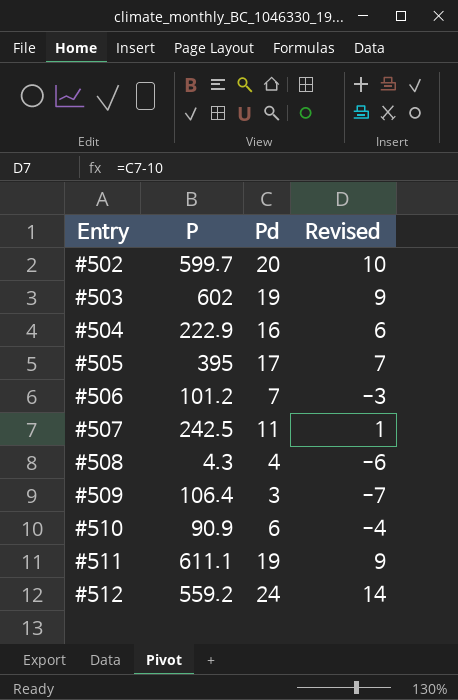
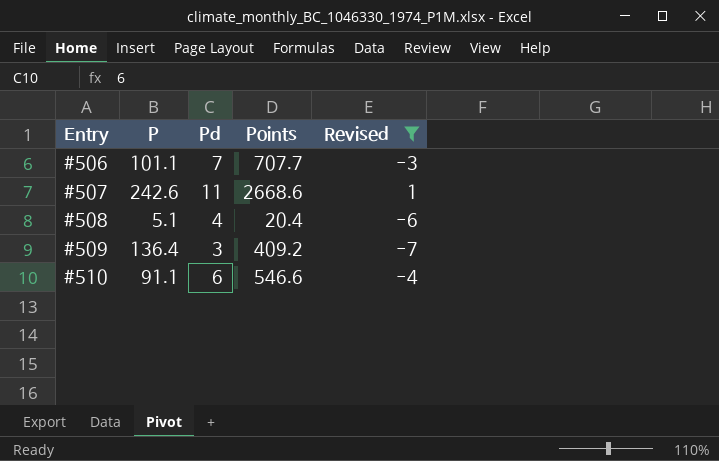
filter: none -> Revised <= 1
column Points | formula: none -> [P] * [Pd]
#506 | P: 101.2 -> 101.1
#507 | P: 242.5 -> 242.6
#508 | P: 4.3 -> 5.1
#509 | P: 106.4 -> 136.4
#510 | P: 90.9 -> 91.1

